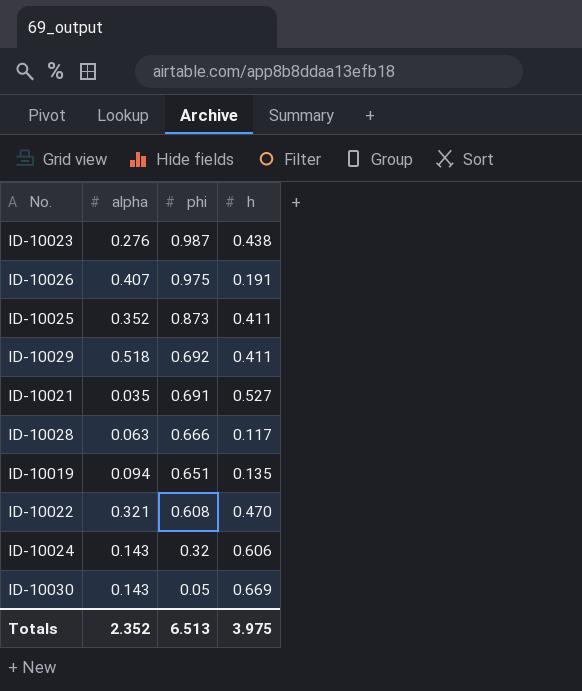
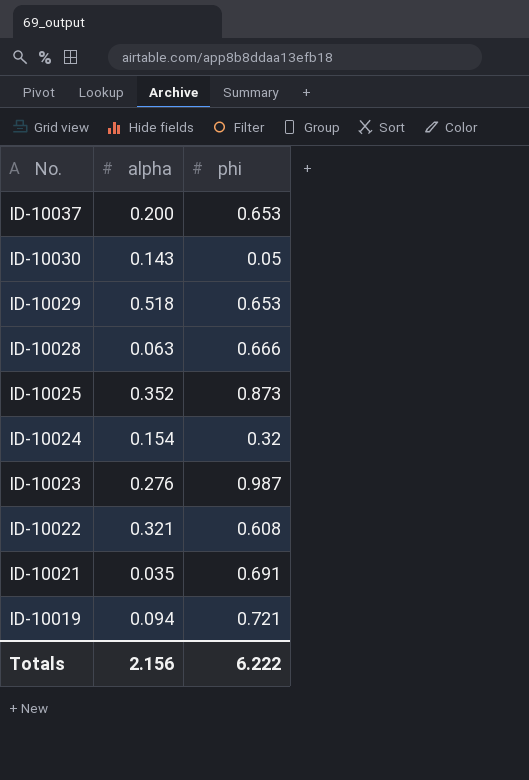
row order: phi descending -> No. descending
column h | position: 4 -> none
row ID-10026: 0.407 | 0.975 | 0.191 -> none
row ID-10037: none -> 0.200 | 0.653
ID-10029 | phi: 0.692 -> 0.653
ID-10024 | alpha: 0.143 -> 0.154
ID-10019 | phi: 0.651 -> 0.721
Totals | alpha: 2.352 -> 2.156
Totals | phi: 6.513 -> 6.222

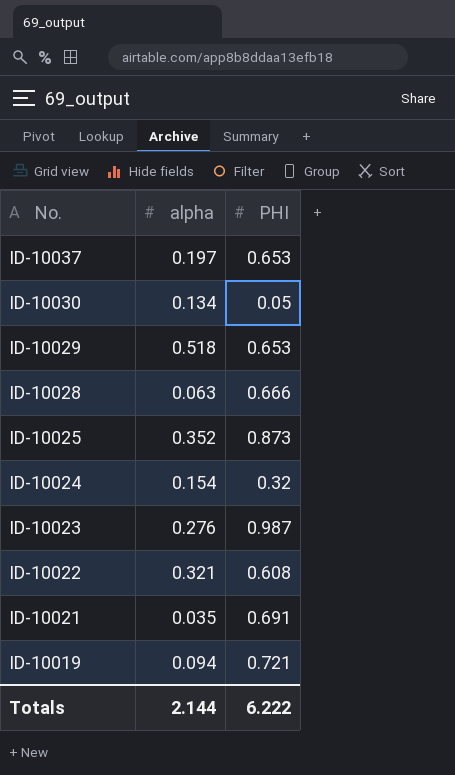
column name: phi -> PHI
ID-10037 | alpha: 0.200 -> 0.197
ID-10030 | alpha: 0.143 -> 0.134
Totals | alpha: 2.156 -> 2.144

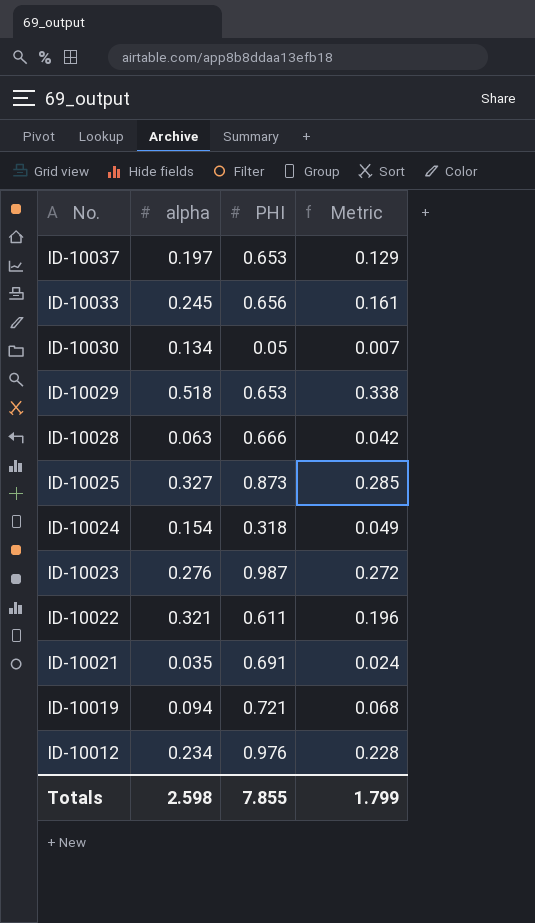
column Metric | formula: none -> [alpha] * [PHI]
row ID-10033: none -> 0.245 | 0.656 | 0.161
ID-10025 | alpha: 0.352 -> 0.327
ID-10024 | PHI: 0.32 -> 0.318
ID-10022 | PHI: 0.608 -> 0.611
row ID-10012: none -> 0.234 | 0.976 | 0.228
Totals | alpha: 2.144 -> 2.598
Totals | PHI: 6.222 -> 7.855

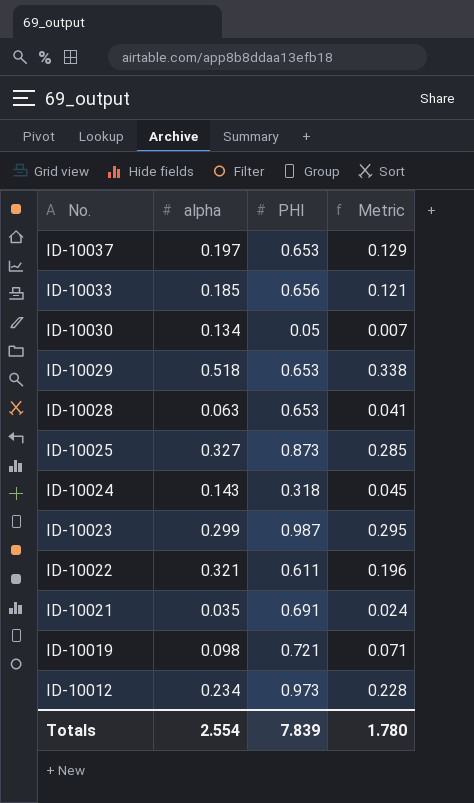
ID-10033 | alpha: 0.245 -> 0.185
ID-10033 | Metric: 0.161 -> 0.121
ID-10028 | PHI: 0.666 -> 0.653
ID-10028 | Metric: 0.042 -> 0.041
ID-10024 | alpha: 0.154 -> 0.143
ID-10024 | Metric: 0.049 -> 0.045
ID-10023 | alpha: 0.276 -> 0.299
ID-10023 | Metric: 0.272 -> 0.295
ID-10019 | alpha: 0.094 -> 0.098
ID-10019 | Metric: 0.068 -> 0.071
ID-10012 | PHI: 0.976 -> 0.973
Totals | alpha: 2.598 -> 2.554
Totals | PHI: 7.855 -> 7.839
Totals | Metric: 1.799 -> 1.780

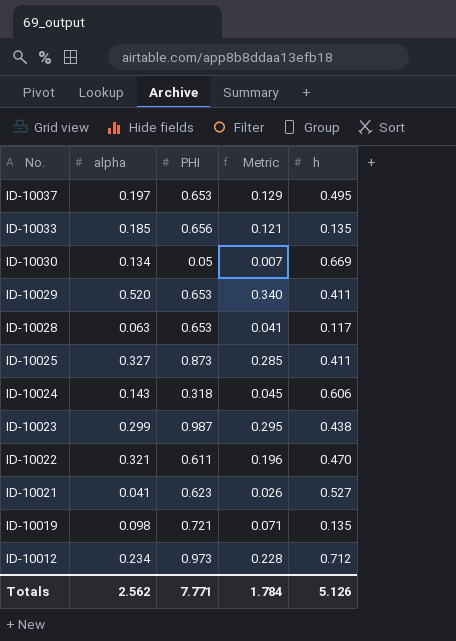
column h | position: none -> 5
ID-10029 | alpha: 0.518 -> 0.520
ID-10029 | Metric: 0.338 -> 0.340
ID-10021 | alpha: 0.035 -> 0.041
ID-10021 | PHI: 0.691 -> 0.623
ID-10021 | Metric: 0.024 -> 0.026
Totals | alpha: 2.554 -> 2.562
Totals | PHI: 7.839 -> 7.771
Totals | Metric: 1.780 -> 1.784

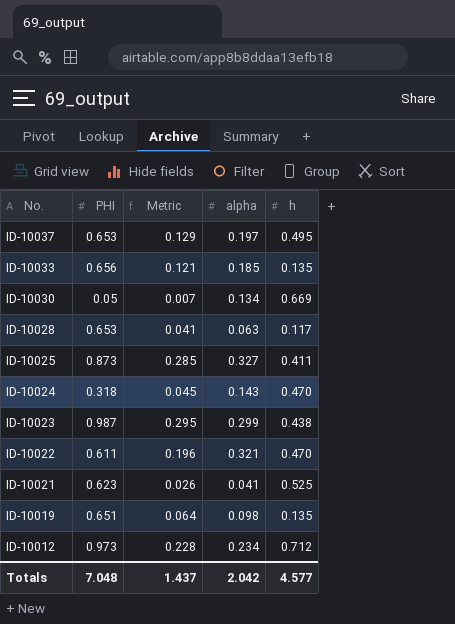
column alpha | position: 2 -> 4
row ID-10029: 0.520 | 0.653 | 0.340 | 0.411 -> none
ID-10024 | h: 0.606 -> 0.470
ID-10021 | h: 0.527 -> 0.525
ID-10019 | PHI: 0.721 -> 0.651
ID-10019 | Metric: 0.071 -> 0.064
Totals | PHI: 7.771 -> 7.048
Totals | Metric: 1.784 -> 1.437
Totals | alpha: 2.562 -> 2.042
Totals | h: 5.126 -> 4.577

